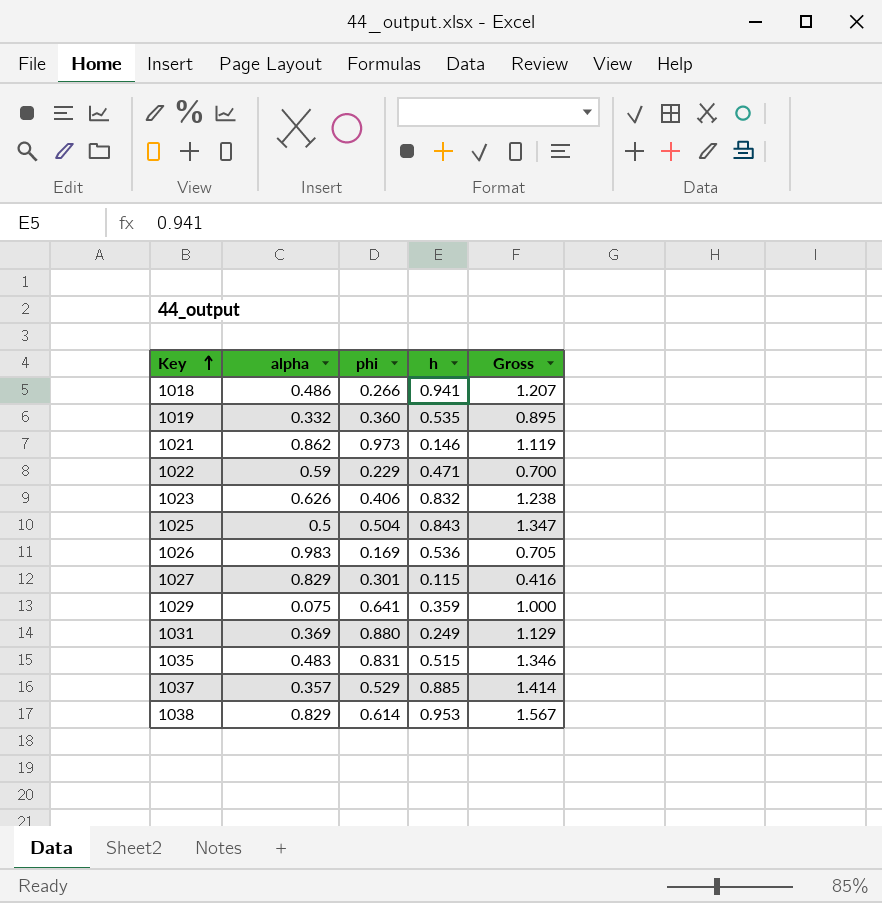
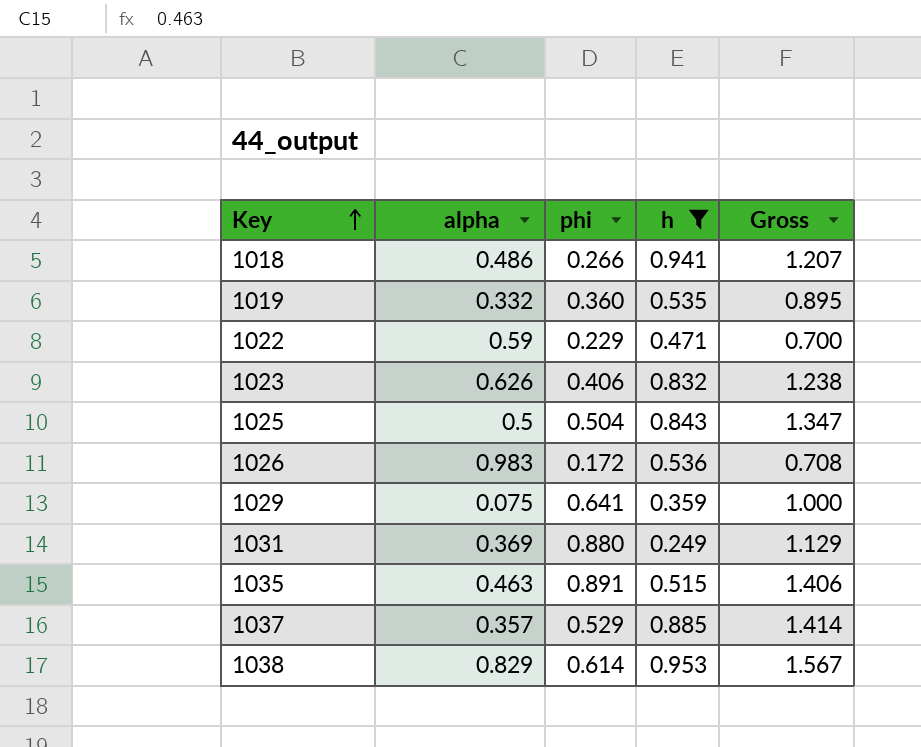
filter: none -> h >= 0.249
1026 | phi: 0.169 -> 0.172
1026 | Gross: 0.705 -> 0.708
1035 | alpha: 0.483 -> 0.463
1035 | phi: 0.831 -> 0.891
1035 | Gross: 1.346 -> 1.406

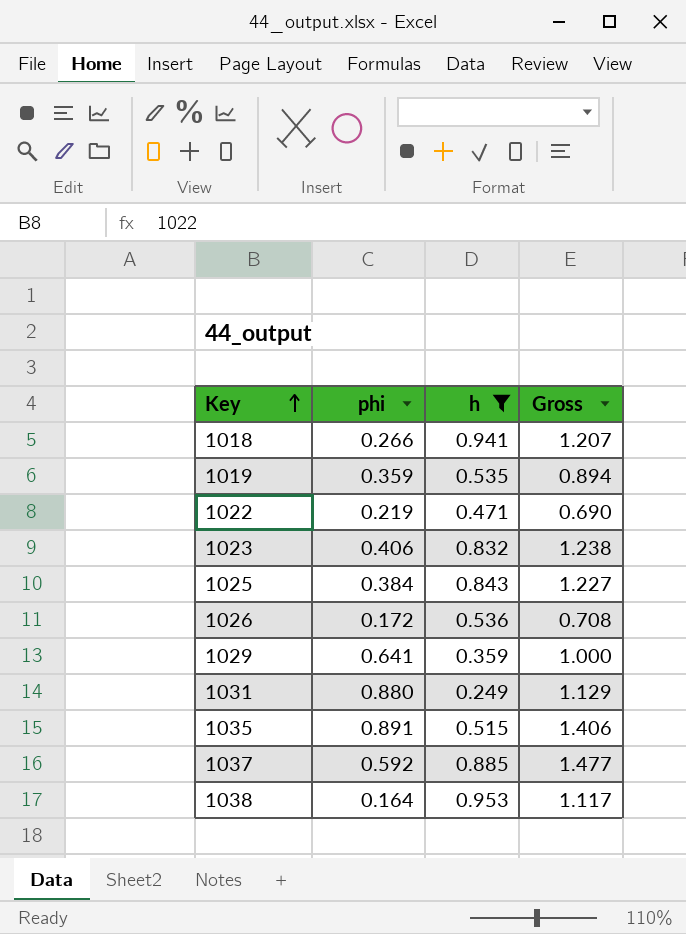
column alpha | position: 2 -> none
1019 | phi: 0.360 -> 0.359
1019 | Gross: 0.895 -> 0.894
1022 | phi: 0.229 -> 0.219
1022 | Gross: 0.700 -> 0.690
1025 | phi: 0.504 -> 0.384
1025 | Gross: 1.347 -> 1.227
1037 | phi: 0.529 -> 0.592
1037 | Gross: 1.414 -> 1.477
1038 | phi: 0.614 -> 0.164
1038 | Gross: 1.567 -> 1.117

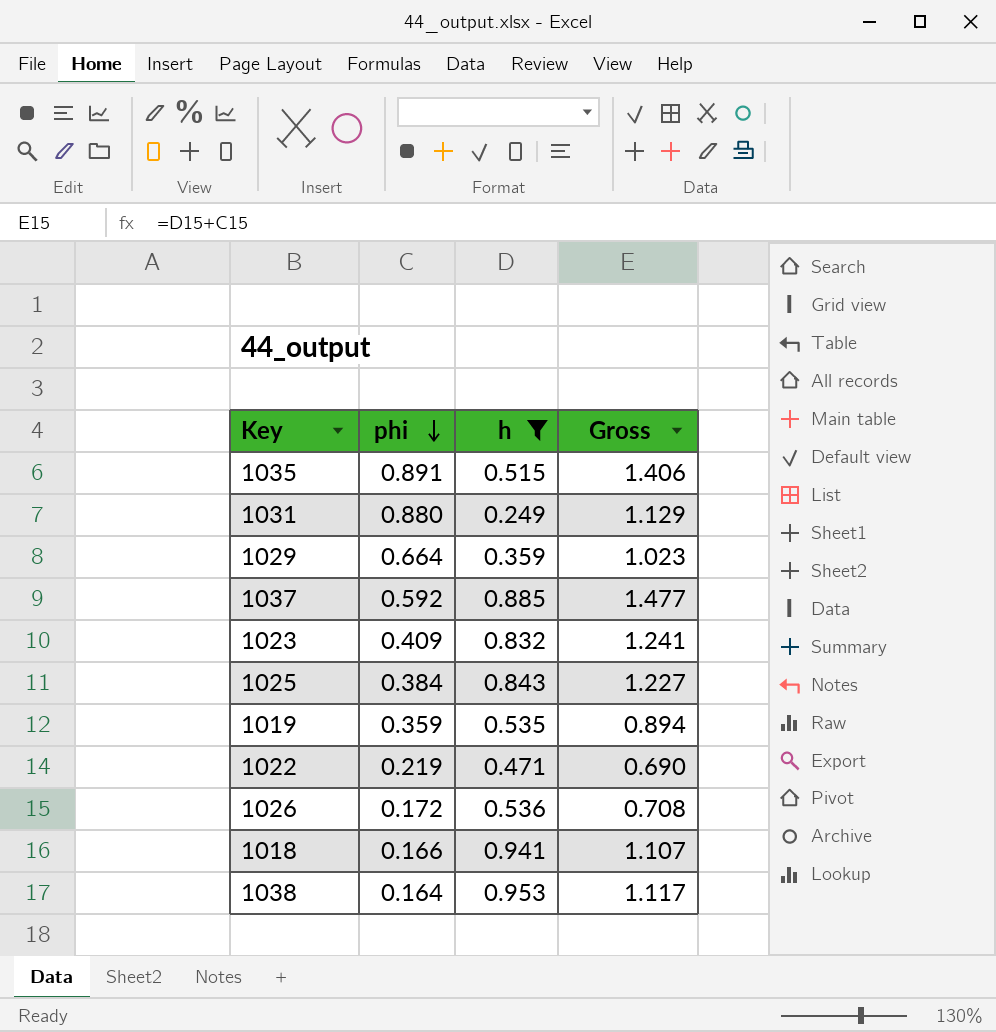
row order: Key ascending -> phi descending
1029 | phi: 0.641 -> 0.664
1029 | Gross: 1.000 -> 1.023
1023 | phi: 0.406 -> 0.409
1023 | Gross: 1.238 -> 1.241
1018 | phi: 0.266 -> 0.166
1018 | Gross: 1.207 -> 1.107

